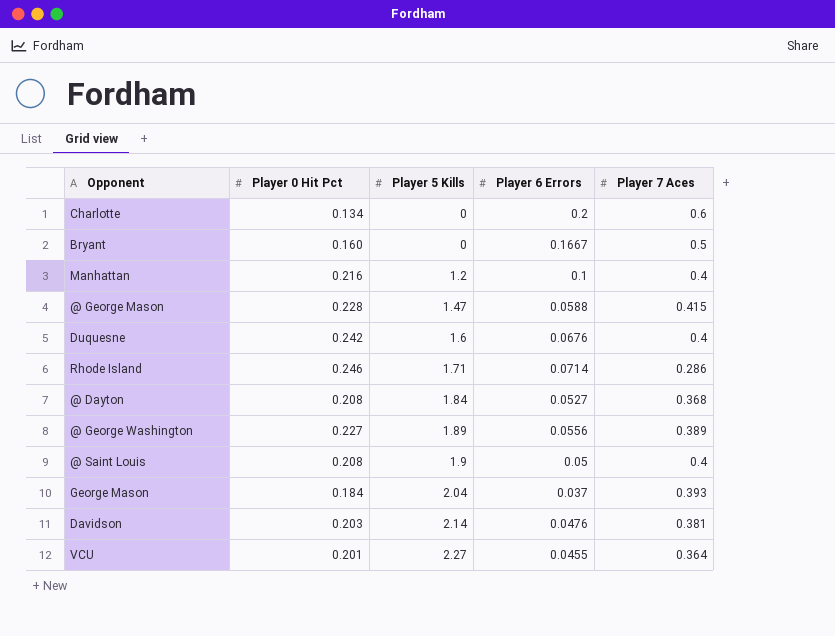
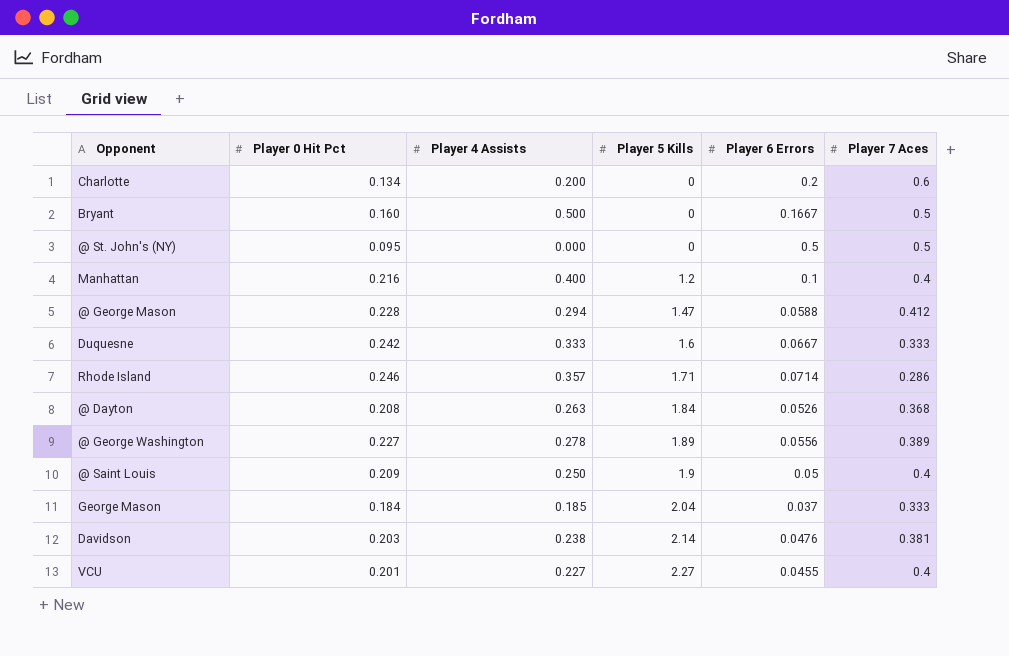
column Player 4 Assists | position: none -> 3
row @ St. John's (NY): none -> 0.095 | 0.000 | 0 | 0.5 | 0.5
@ George Mason | Player 7 Aces: 0.415 -> 0.412
Duquesne | Player 6 Errors: 0.0676 -> 0.0667
Duquesne | Player 7 Aces: 0.4 -> 0.333
@ Dayton | Player 6 Errors: 0.0527 -> 0.0526
@ Saint Louis | Player 0 Hit Pct: 0.208 -> 0.209
George Mason | Player 7 Aces: 0.393 -> 0.333
VCU | Player 7 Aces: 0.364 -> 0.4

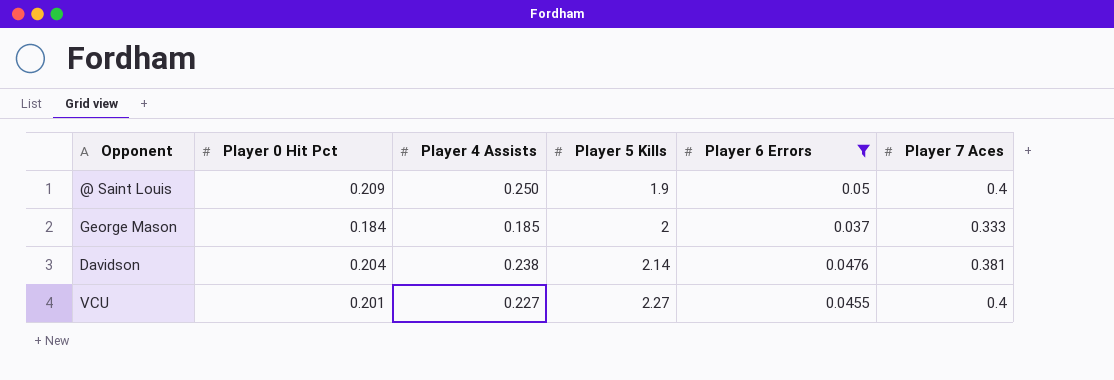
filter: none -> Player 6 Errors <= 0.05
George Mason | Player 5 Kills: 2.04 -> 2
Davidson | Player 0 Hit Pct: 0.203 -> 0.204

